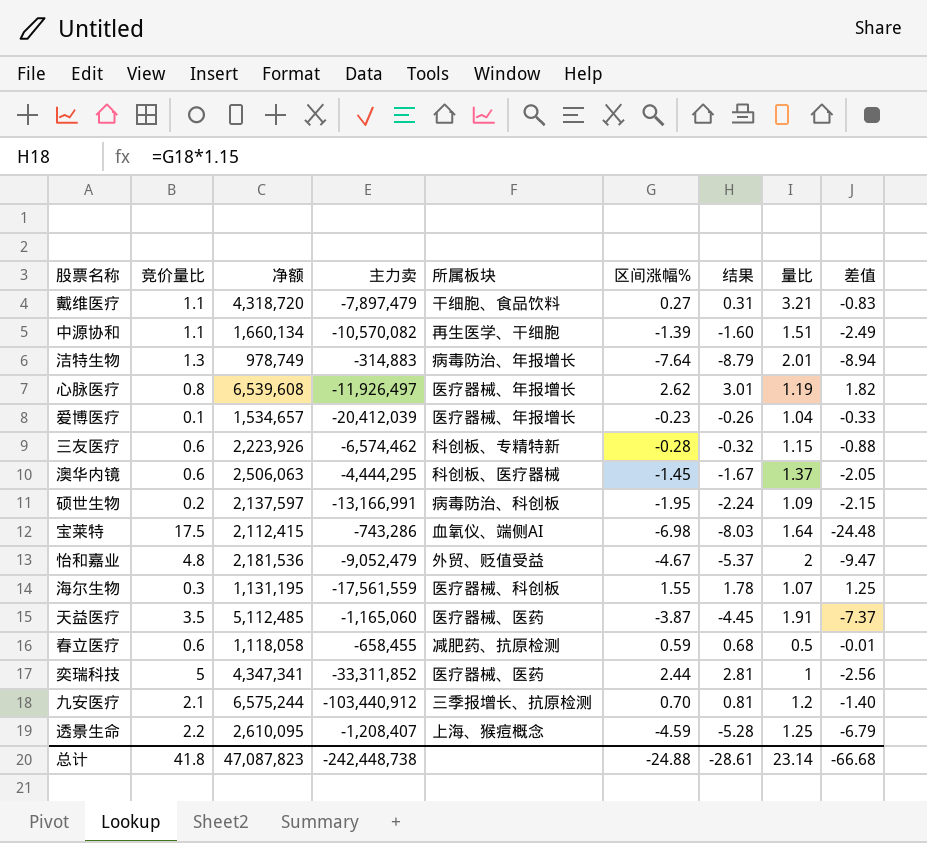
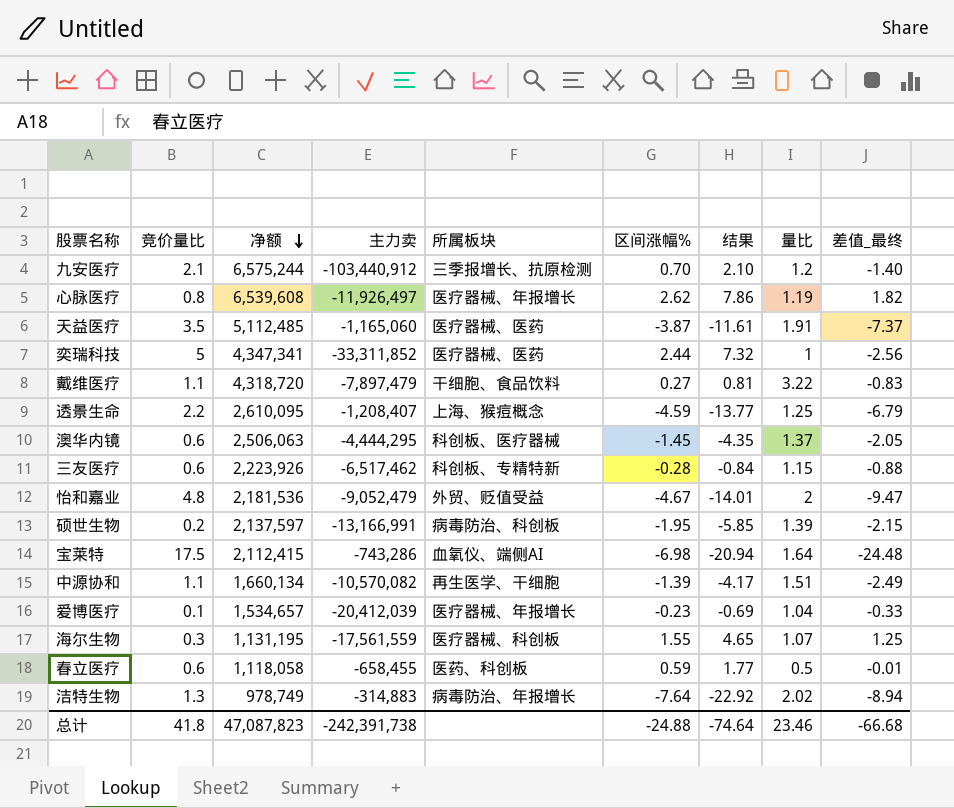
row order: none -> 净额 descending
column 结果 | formula: [区间涨幅%] * 1.15 -> [区间涨幅%] * 3
column name: 差值 -> 差值_最终
戴维医疗 | 量比: 3.21 -> 3.22
三友医疗 | 主力卖: -6,574,462 -> -6,517,462
硕世生物 | 量比: 1.09 -> 1.39
春立医疗 | 所属板块: 减肥药、抗原检测 -> 医药、科创板
洁特生物 | 量比: 2.01 -> 2.02
总计 | 主力卖: -242,448,738 -> -242,391,738
总计 | 结果: -28.61 -> -74.64
总计 | 量比: 23.14 -> 23.46

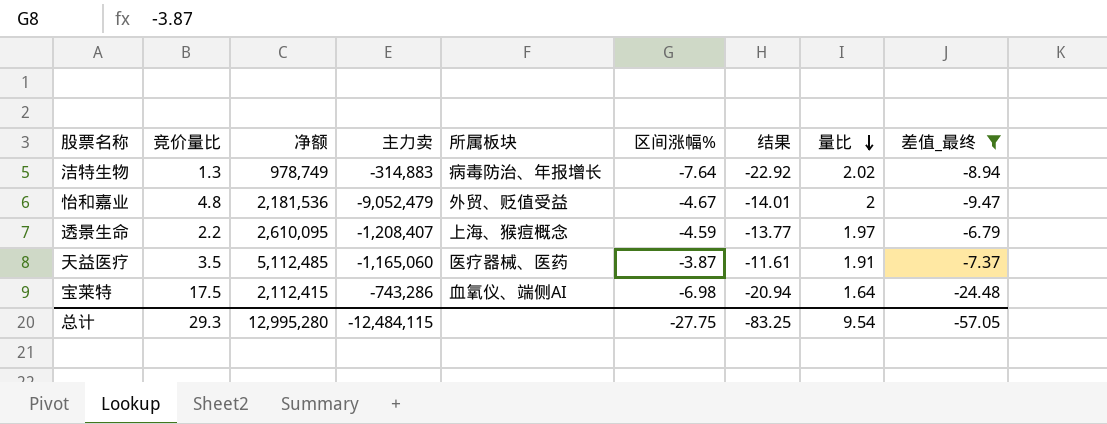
filter: none -> 差值_最终 <= -6.79
row order: 净额 descending -> 量比 descending
透景生命 | 量比: 1.25 -> 1.97
总计 | 竞价量比: 41.8 -> 29.3
总计 | 净额: 47,087,823 -> 12,995,280
总计 | 主力卖: -242,391,738 -> -12,484,115
总计 | 区间涨幅%: -24.88 -> -27.75
总计 | 结果: -74.64 -> -83.25
总计 | 量比: 23.46 -> 9.54
总计 | 差值_最终: -66.68 -> -57.05

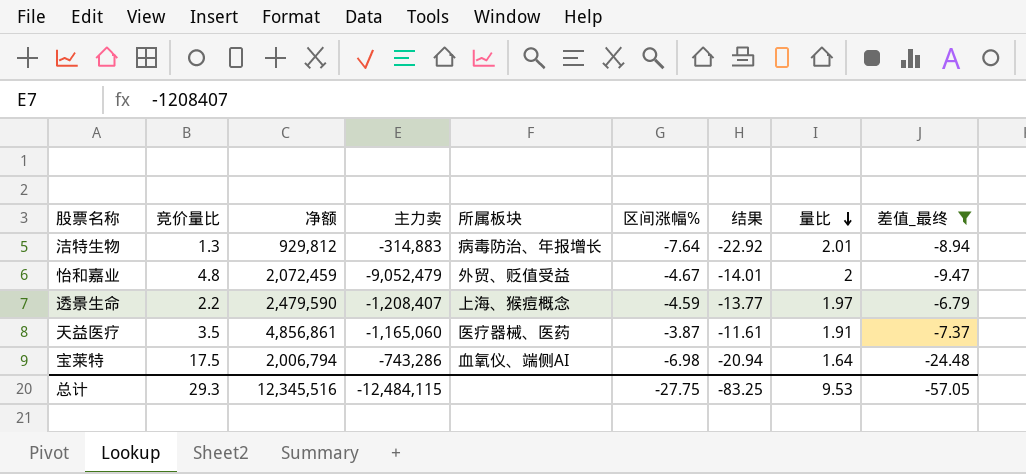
洁特生物 | 净额: 978,749 -> 929,812
洁特生物 | 量比: 2.02 -> 2.01
怡和嘉业 | 净额: 2,181,536 -> 2,072,459
透景生命 | 净额: 2,610,095 -> 2,479,590
天益医疗 | 净额: 5,112,485 -> 4,856,861
宝莱特 | 净额: 2,112,415 -> 2,006,794
总计 | 净额: 12,995,280 -> 12,345,516
总计 | 量比: 9.54 -> 9.53

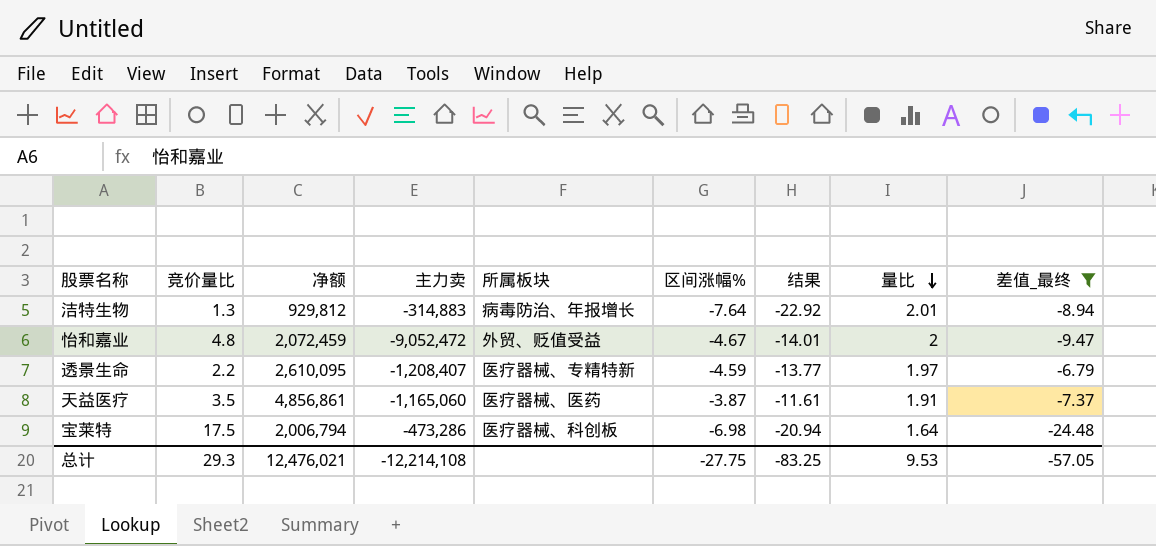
怡和嘉业 | 主力卖: -9,052,479 -> -9,052,472
透景生命 | 净额: 2,479,590 -> 2,610,095
透景生命 | 所属板块: 上海、猴痘概念 -> 医疗器械、专精特新
宝莱特 | 主力卖: -743,286 -> -473,286
宝莱特 | 所属板块: 血氧仪、端侧AI -> 医疗器械、科创板
总计 | 净额: 12,345,516 -> 12,476,021
总计 | 主力卖: -12,484,115 -> -12,214,108

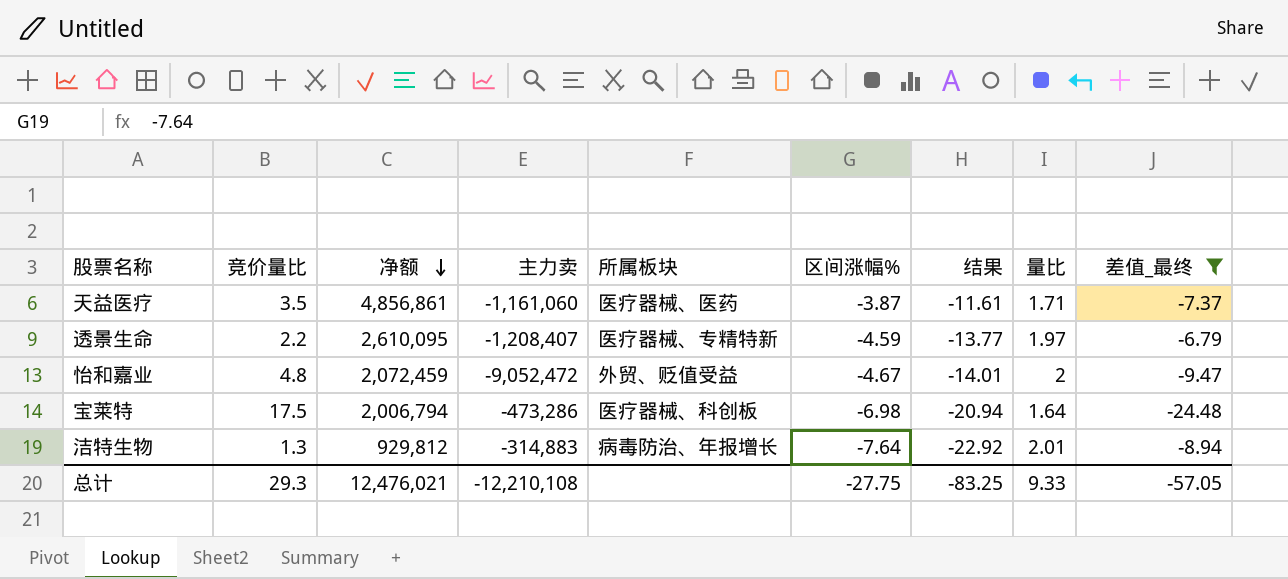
row order: 量比 descending -> 净额 descending
天益医疗 | 主力卖: -1,165,060 -> -1,161,060
天益医疗 | 量比: 1.91 -> 1.71
总计 | 主力卖: -12,214,108 -> -12,210,108
总计 | 量比: 9.53 -> 9.33

